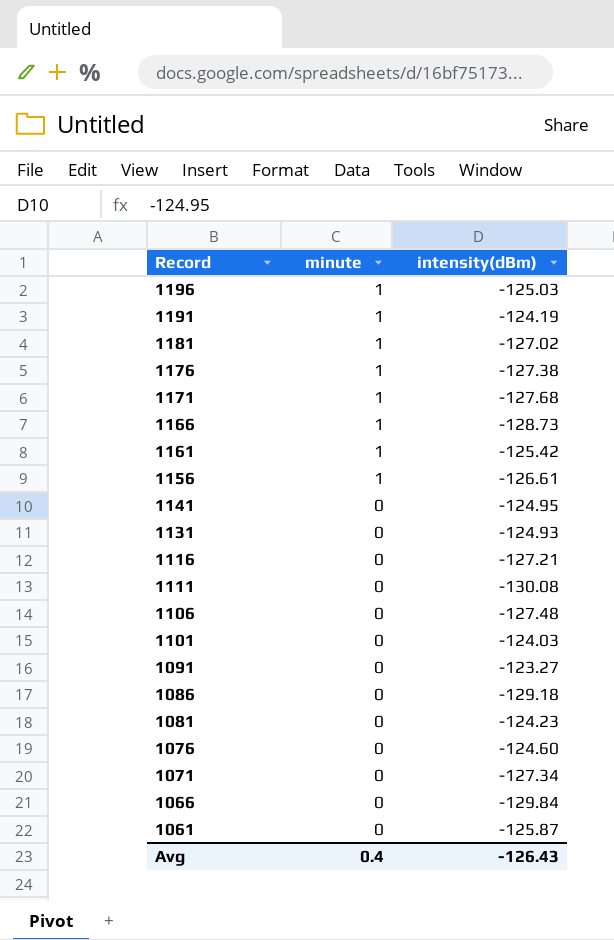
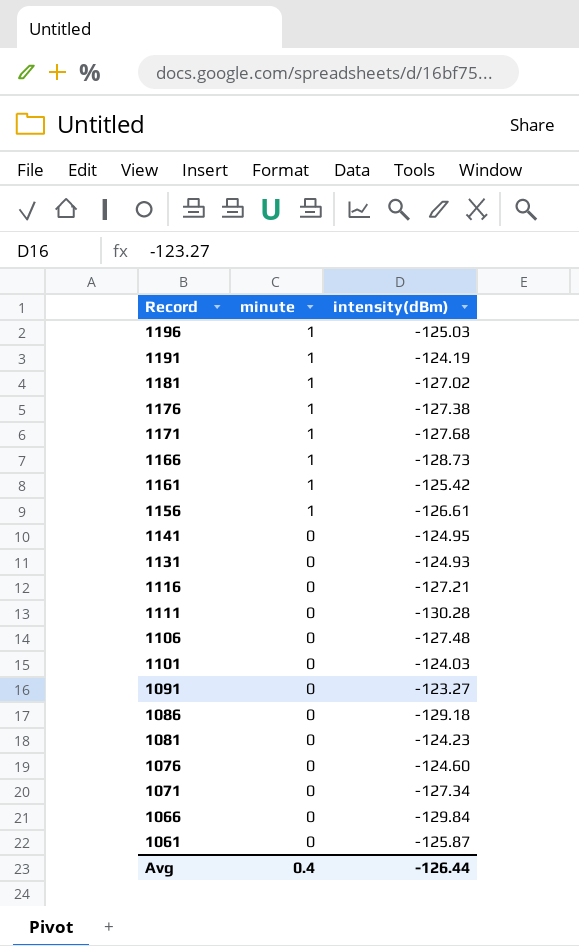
1111 | intensity(dBm): -130.08 -> -130.28
Avg | intensity(dBm): -126.43 -> -126.44

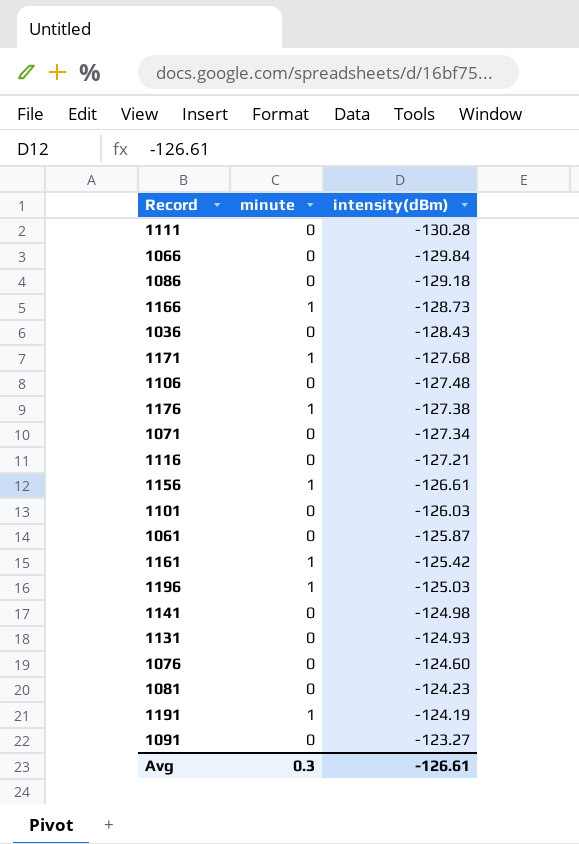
row order: Record descending -> intensity(dBm) ascending
row 1181: 1 | -127.02 -> none
row 1036: none -> 0 | -128.43
1101 | intensity(dBm): -124.03 -> -126.03
1141 | intensity(dBm): -124.95 -> -124.98
Avg | minute: 0.4 -> 0.3
Avg | intensity(dBm): -126.44 -> -126.61

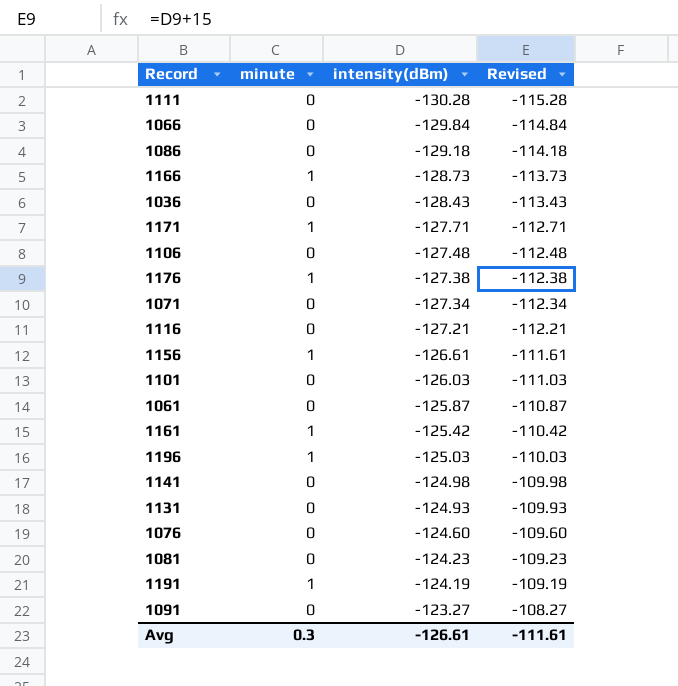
column Revised | formula: none -> [intensity(dBm)] + 15
1171 | intensity(dBm): -127.68 -> -127.71

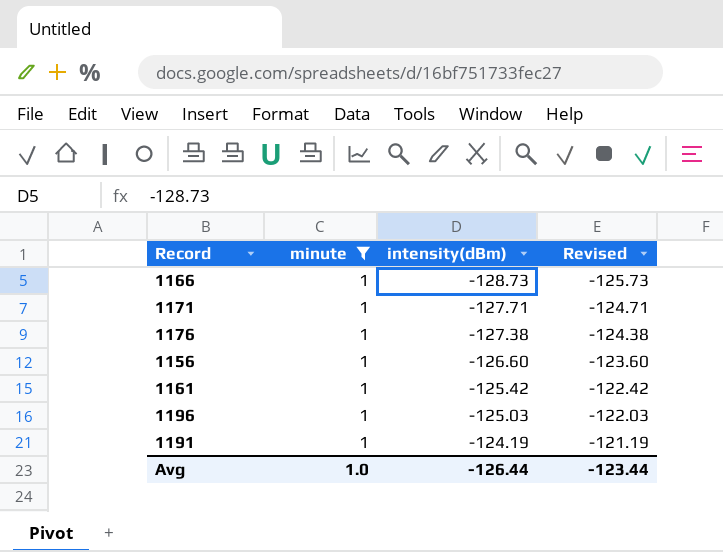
filter: none -> minute = 1
column Revised | formula: [intensity(dBm)] + 15 -> [intensity(dBm)] + 3
1156 | intensity(dBm): -126.61 -> -126.60
Avg | minute: 0.3 -> 1.0
Avg | intensity(dBm): -126.61 -> -126.44
Avg | Revised: -111.61 -> -123.44

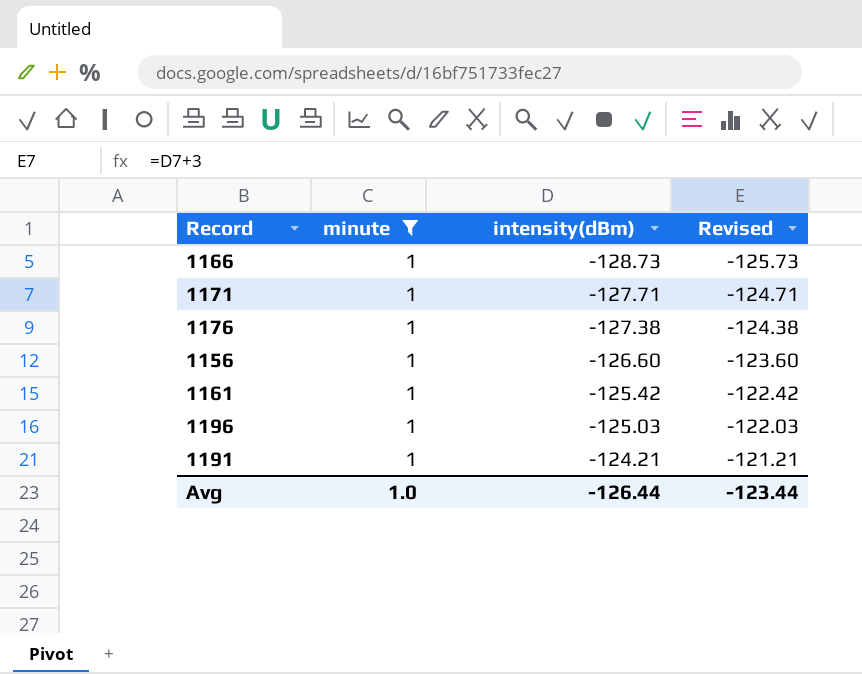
1191 | intensity(dBm): -124.19 -> -124.21
1191 | Revised: -121.19 -> -121.21

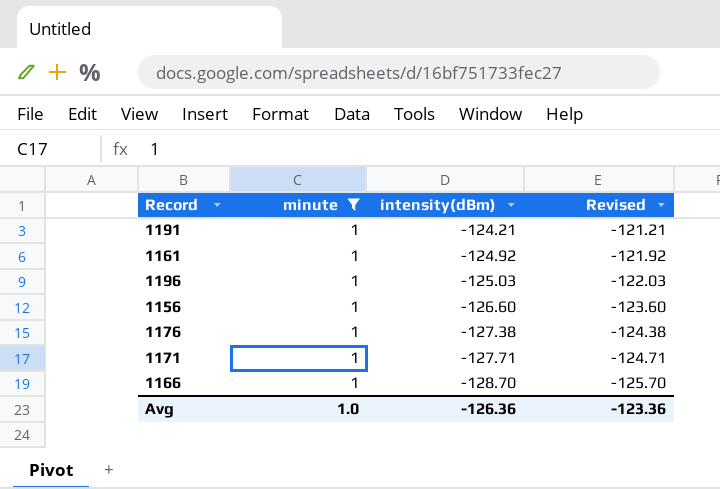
row order: intensity(dBm) ascending -> intensity(dBm) descending
1161 | intensity(dBm): -125.42 -> -124.92
1161 | Revised: -122.42 -> -121.92
1166 | intensity(dBm): -128.73 -> -128.70
1166 | Revised: -125.73 -> -125.70
Avg | intensity(dBm): -126.44 -> -126.36
Avg | Revised: -123.44 -> -123.36

